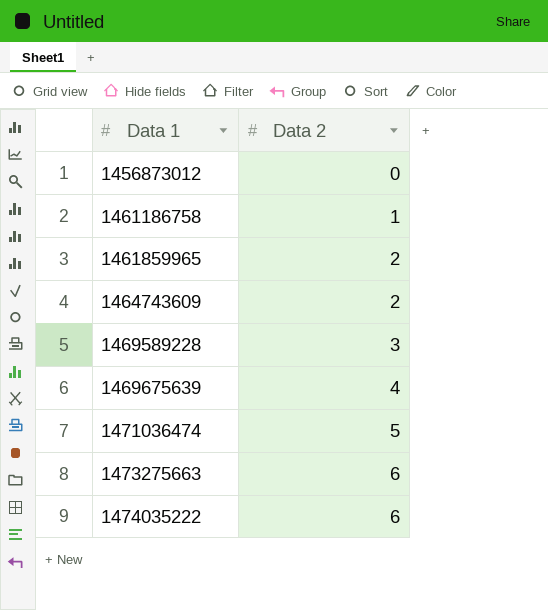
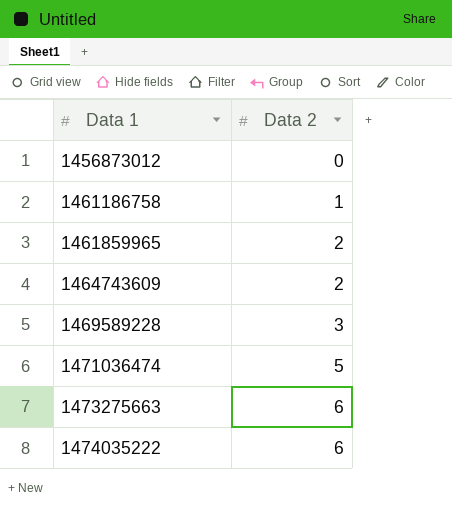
row 1469675639: 4 -> none

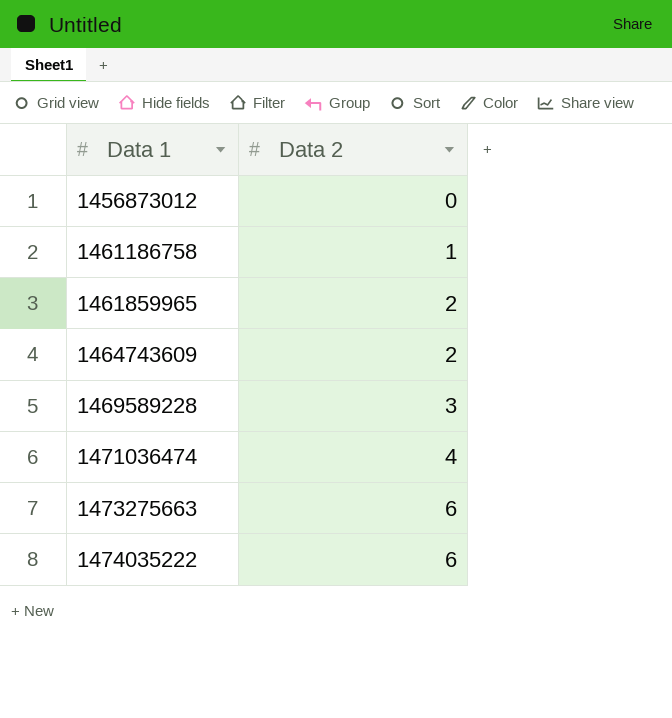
1471036474 | Data 2: 5 -> 4

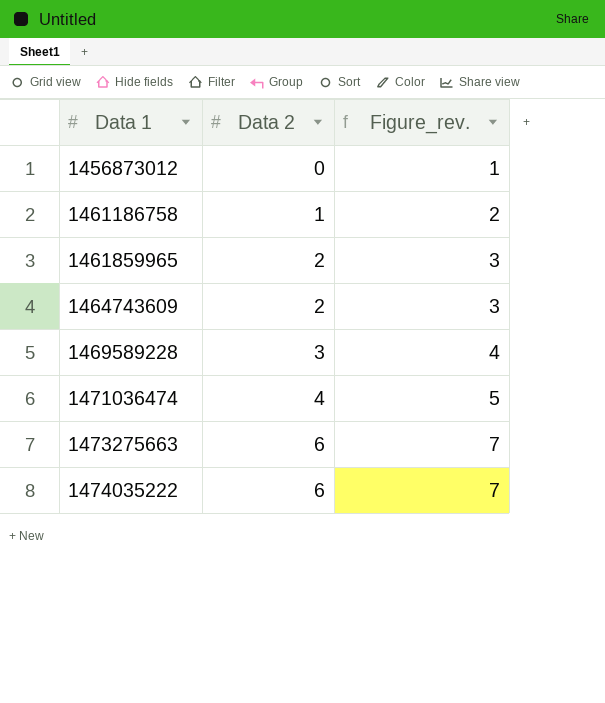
column Figure_rev. | formula: none -> [Data 2] + 1

